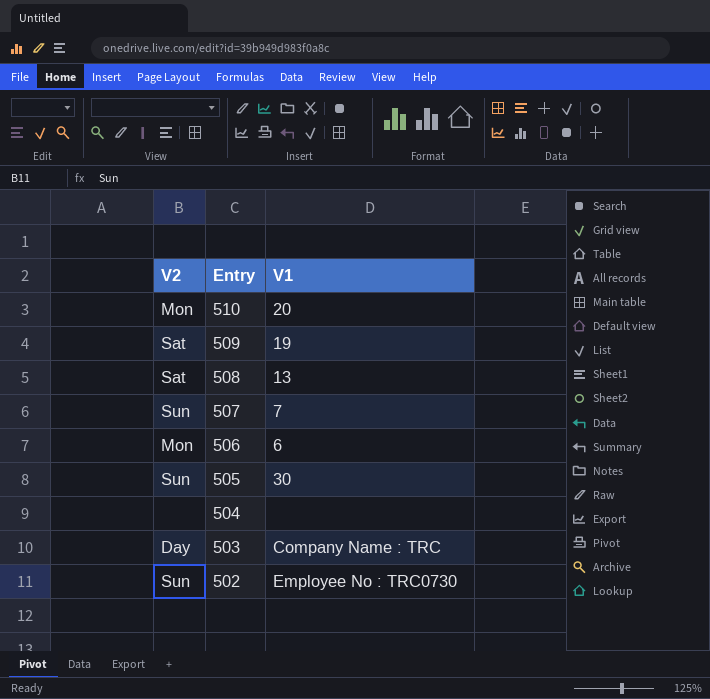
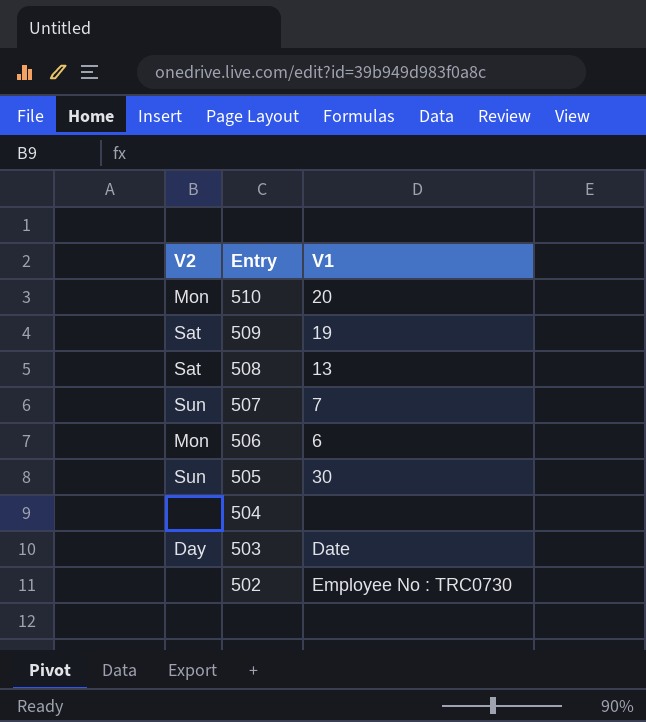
503 | V1: Company Name : TRC -> Date
502 | V2: Sun -> none

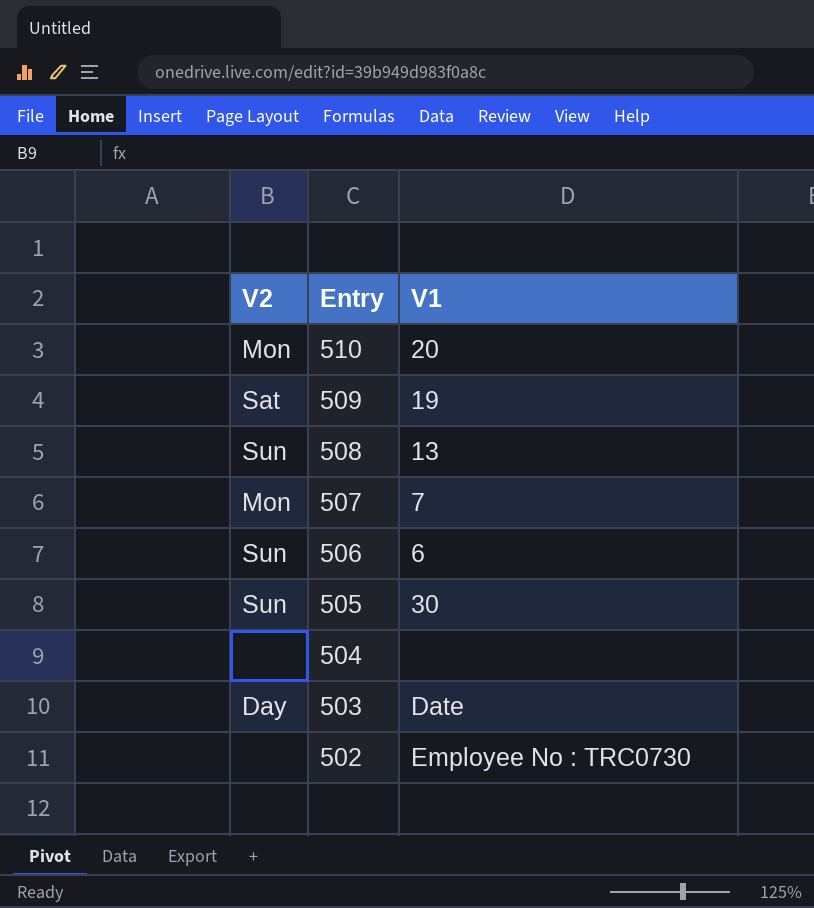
508 | V2: Sat -> Sun
507 | V2: Sun -> Mon
506 | V2: Mon -> Sun

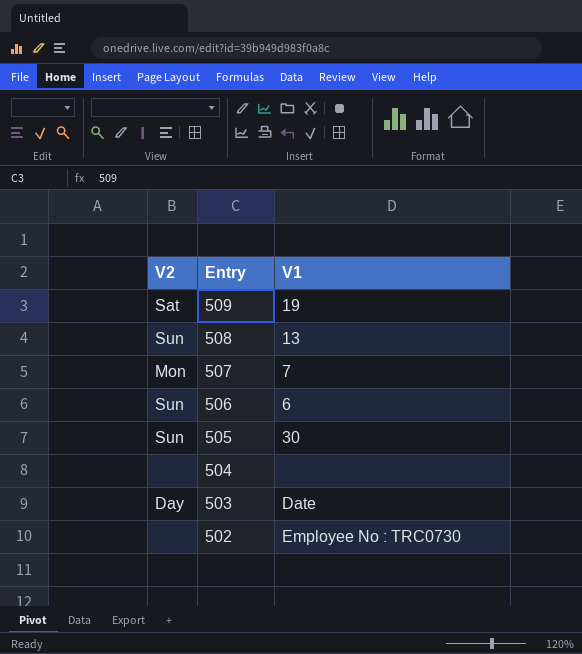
row 510: Mon | 20 -> none

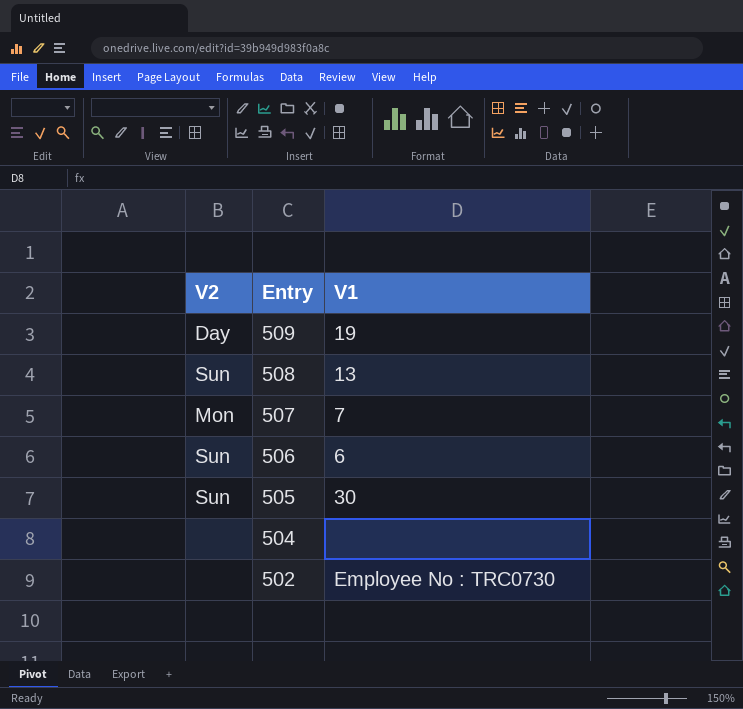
row 503: Day | Date -> none
509 | V2: Sat -> Day

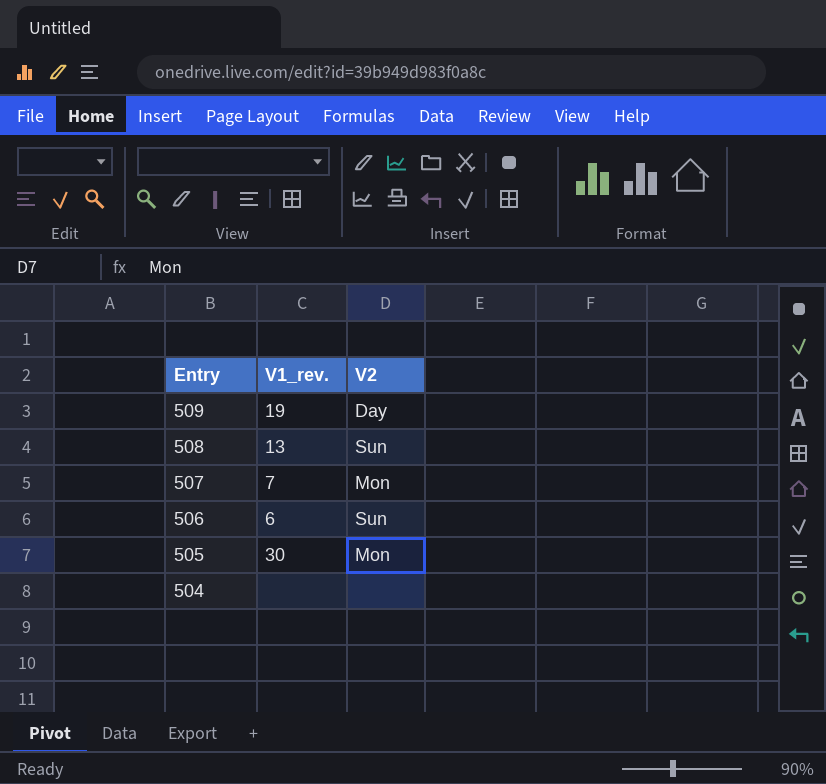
column name: V1 -> V1_rev.
column V2 | position: 1 -> 3
row 502: none | Employee No : TRC0730 -> none
505 | V2: Sun -> Mon

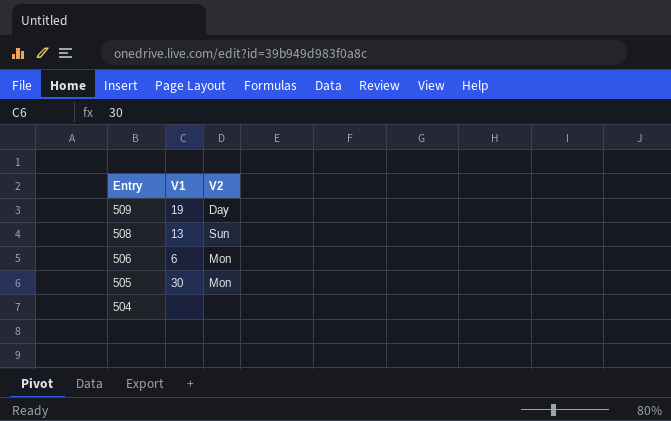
column name: V1_rev. -> V1
row 507: 7 | Mon -> none
506 | V2: Sun -> Mon

